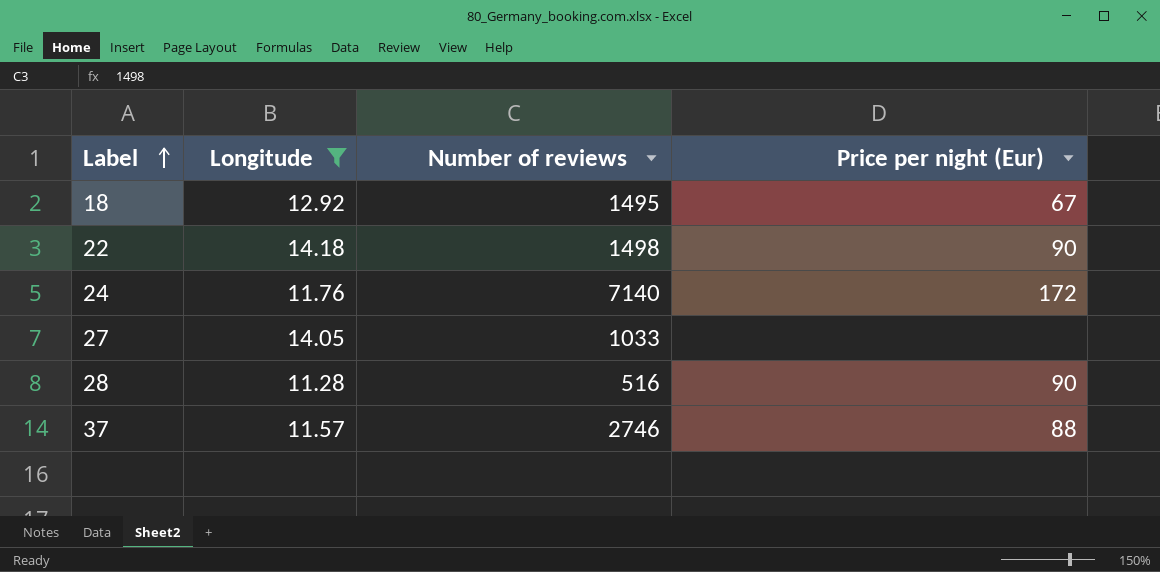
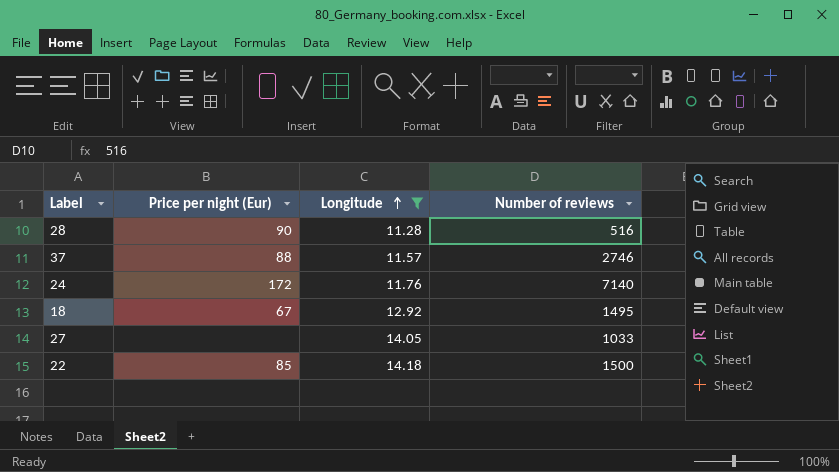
row order: Label ascending -> Longitude ascending
column Price per night (Eur) | position: 4 -> 2
22 | Price per night (Eur): 90 -> 85
22 | Number of reviews: 1498 -> 1500

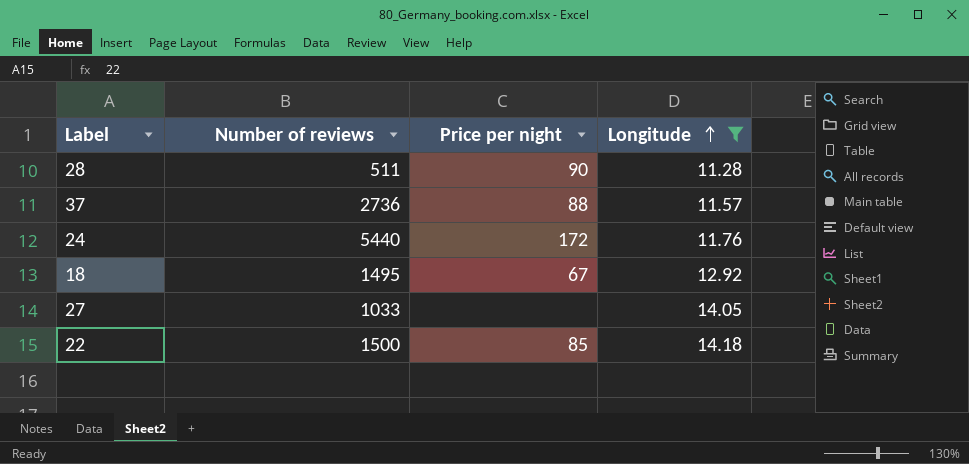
column Number of reviews | position: 4 -> 2
column name: Price per night (Eur) -> Price per night
28 | Number of reviews: 516 -> 511
37 | Number of reviews: 2746 -> 2736
24 | Number of reviews: 7140 -> 5440

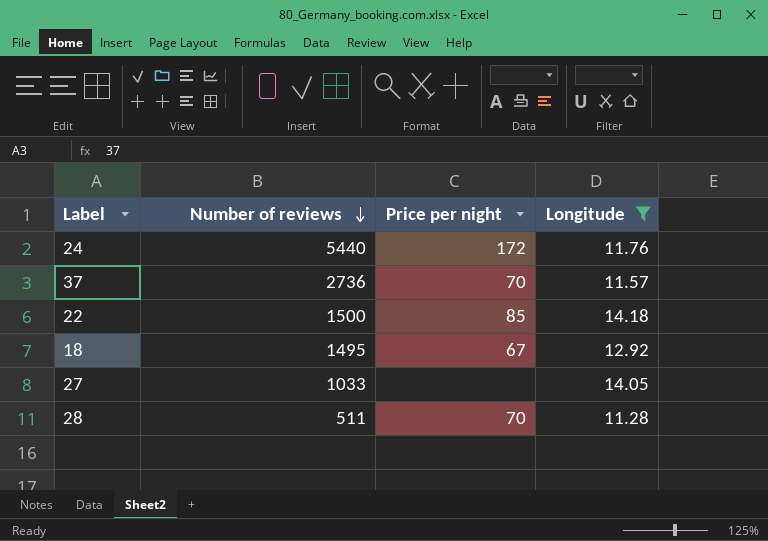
row order: Longitude ascending -> Number of reviews descending
37 | Price per night: 88 -> 70
28 | Price per night: 90 -> 70

